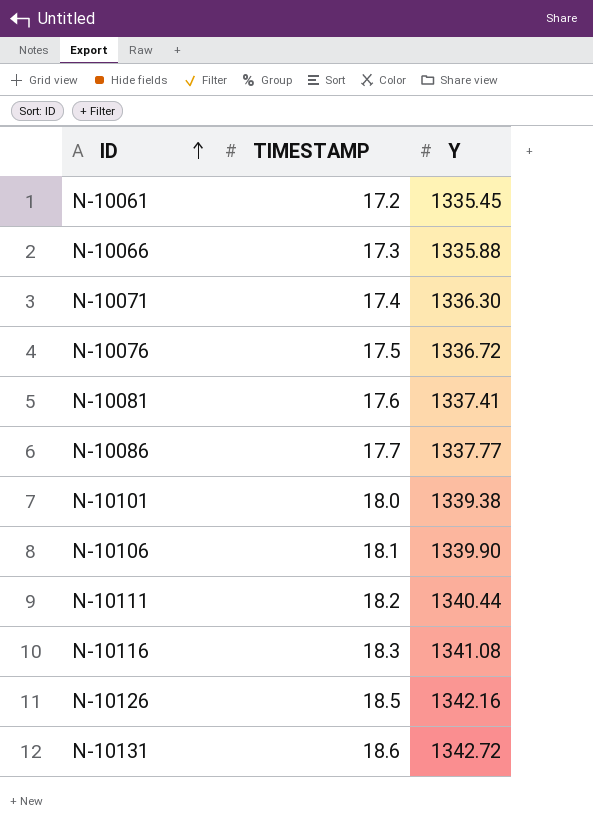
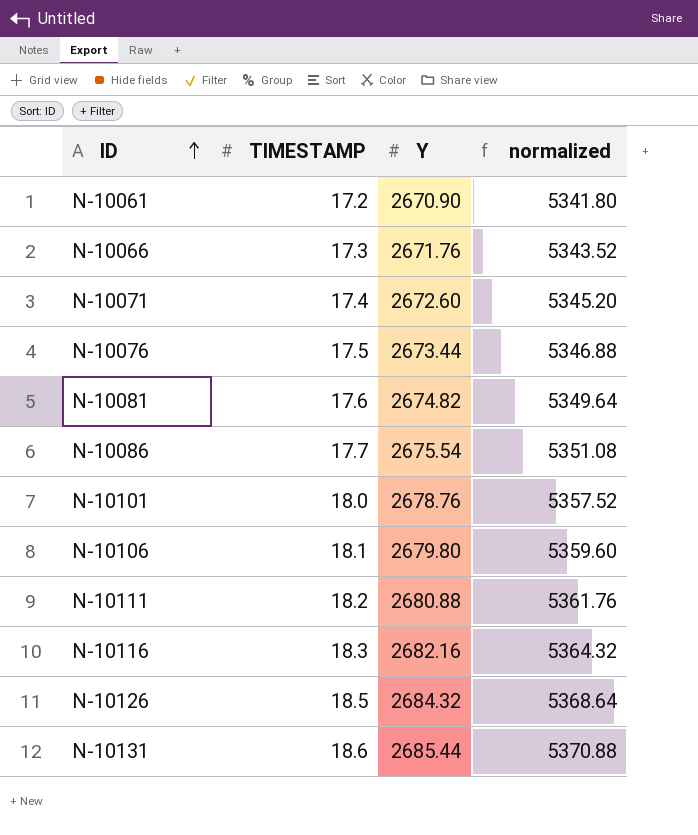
column normalized | formula: none -> [Y] * 2
N-10061 | Y: 1335.45 -> 2670.90
N-10066 | Y: 1335.88 -> 2671.76
N-10071 | Y: 1336.30 -> 2672.60
N-10076 | Y: 1336.72 -> 2673.44
N-10081 | Y: 1337.41 -> 2674.82
N-10086 | Y: 1337.77 -> 2675.54
N-10101 | Y: 1339.38 -> 2678.76
N-10106 | Y: 1339.90 -> 2679.80
N-10111 | Y: 1340.44 -> 2680.88
N-10116 | Y: 1341.08 -> 2682.16
N-10126 | Y: 1342.16 -> 2684.32
N-10131 | Y: 1342.72 -> 2685.44

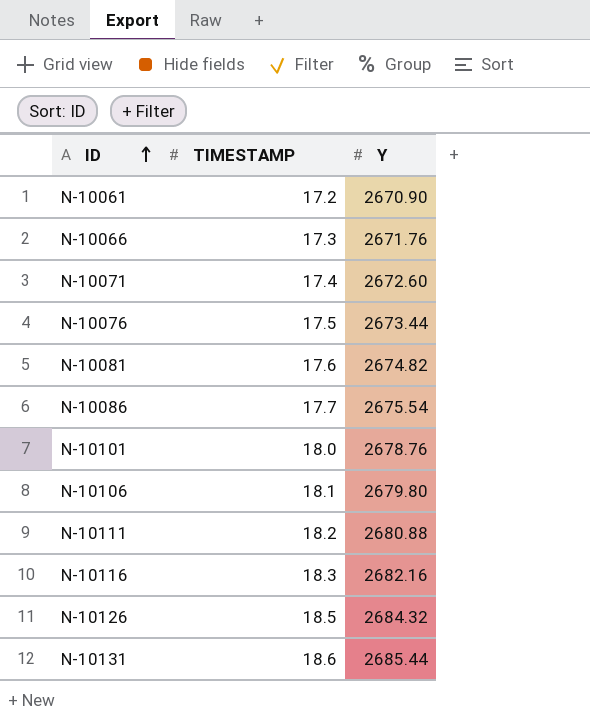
column normalized | formula: [Y] * 2 -> none

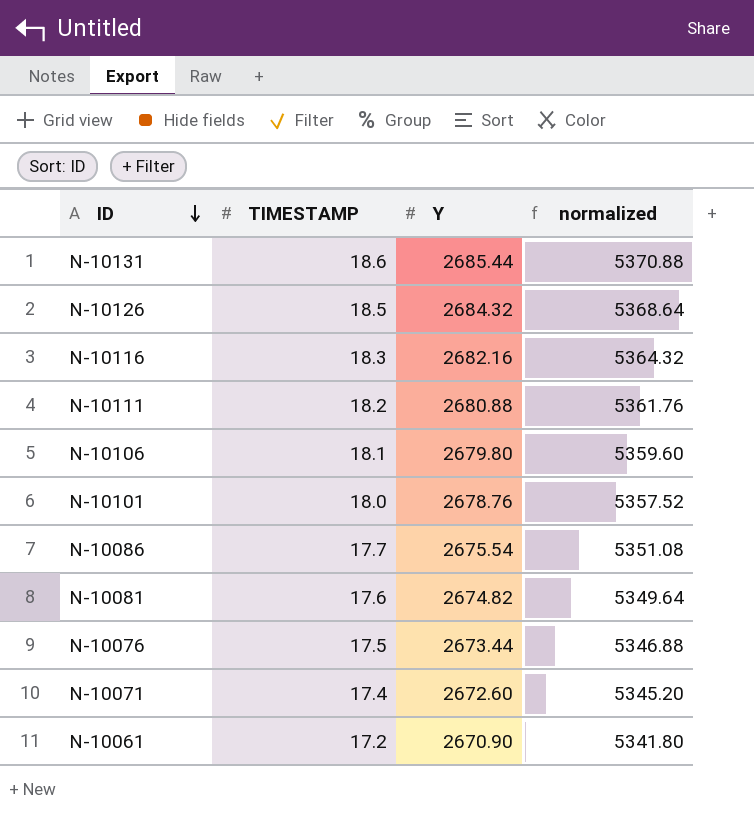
row order: ID ascending -> ID descending
column normalized | formula: none -> [Y] * 2
row N-10066: 17.3 | 2671.76 -> none

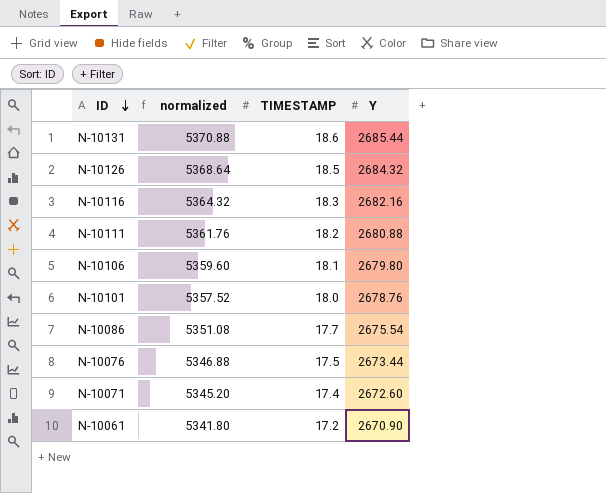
column normalized | position: 4 -> 2
row N-10081: 17.6 | 2674.82 | 5349.64 -> none

